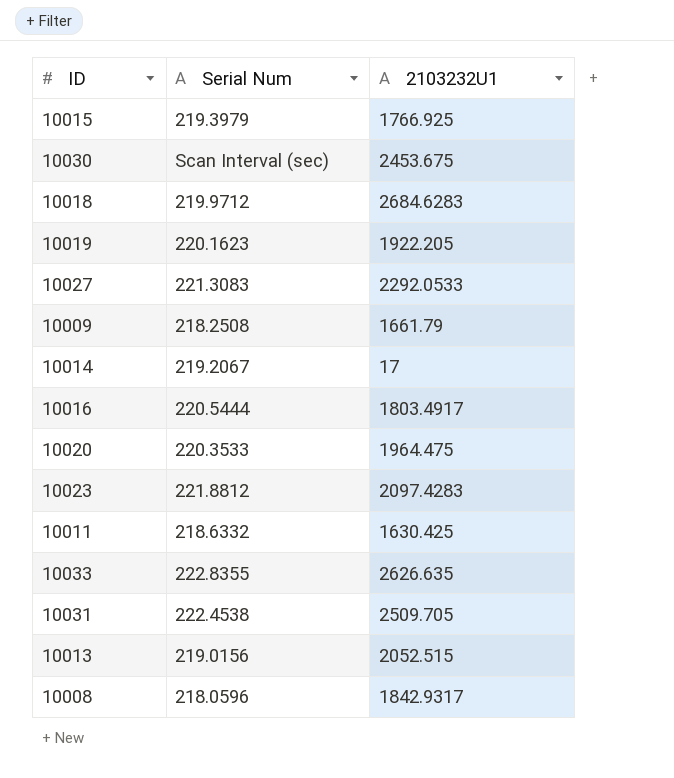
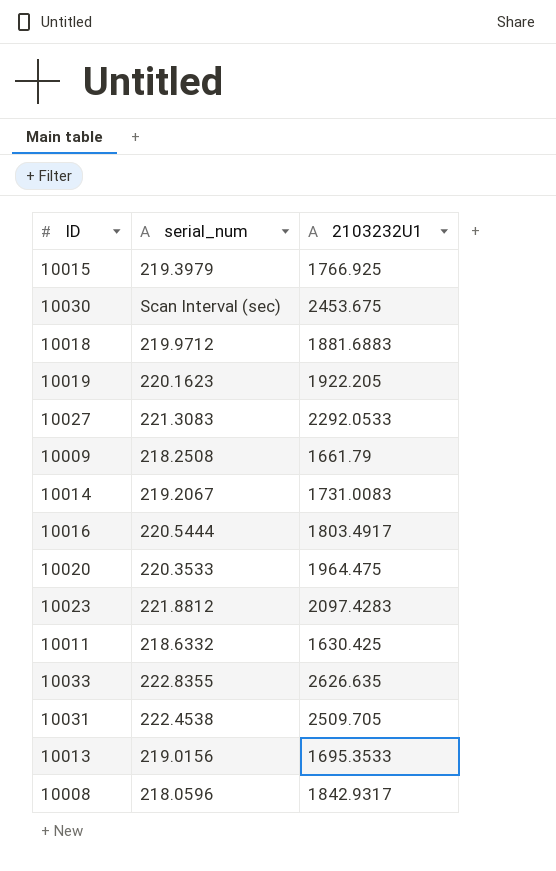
column name: Serial Num -> serial_num
10018 | 2103232U1: 2684.6283 -> 1881.6883
10014 | 2103232U1: 17 -> 1731.0083
10013 | 2103232U1: 2052.515 -> 1695.3533

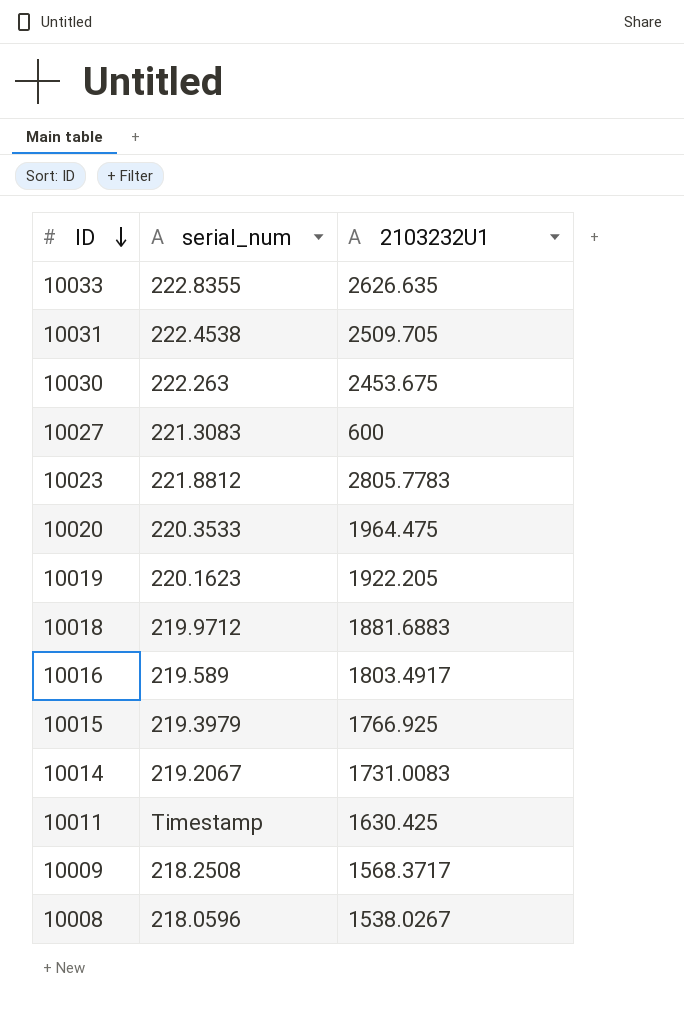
row order: none -> ID descending
row 10013: 219.0156 | 1695.3533 -> none
10030 | serial_num: Scan Interval (sec) -> 222.263
10027 | 2103232U1: 2292.0533 -> 600
10023 | 2103232U1: 2097.4283 -> 2805.7783
10016 | serial_num: 220.5444 -> 219.589
10011 | serial_num: 218.6332 -> Timestamp
10009 | 2103232U1: 1661.79 -> 1568.3717
10008 | 2103232U1: 1842.9317 -> 1538.0267

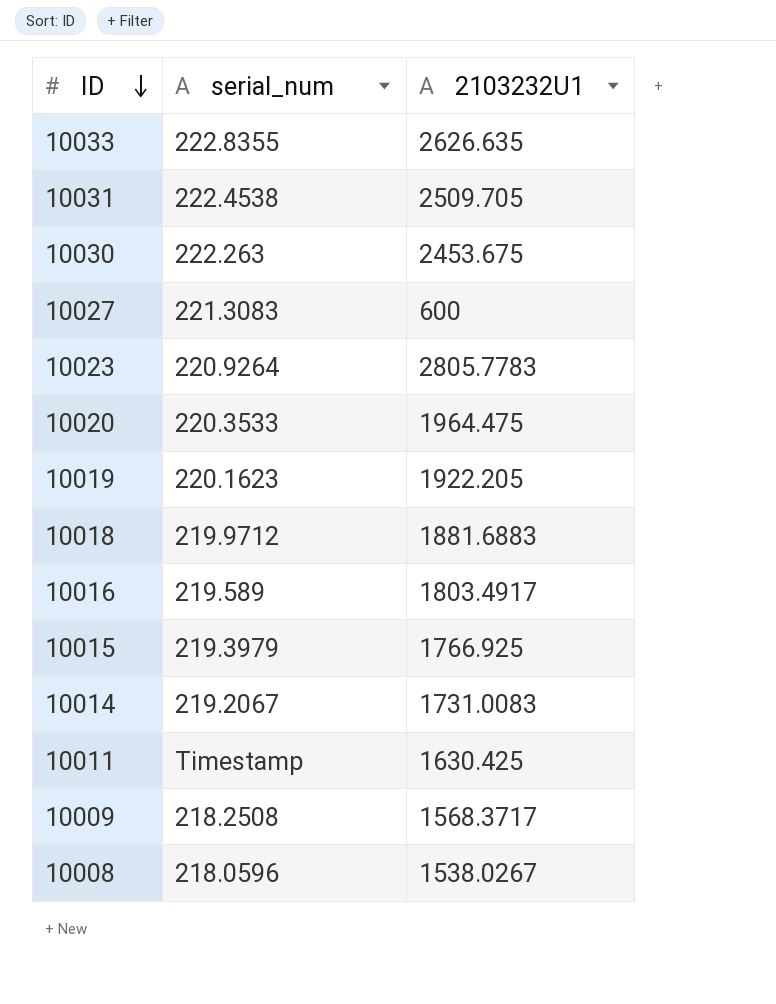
10023 | serial_num: 221.8812 -> 220.9264

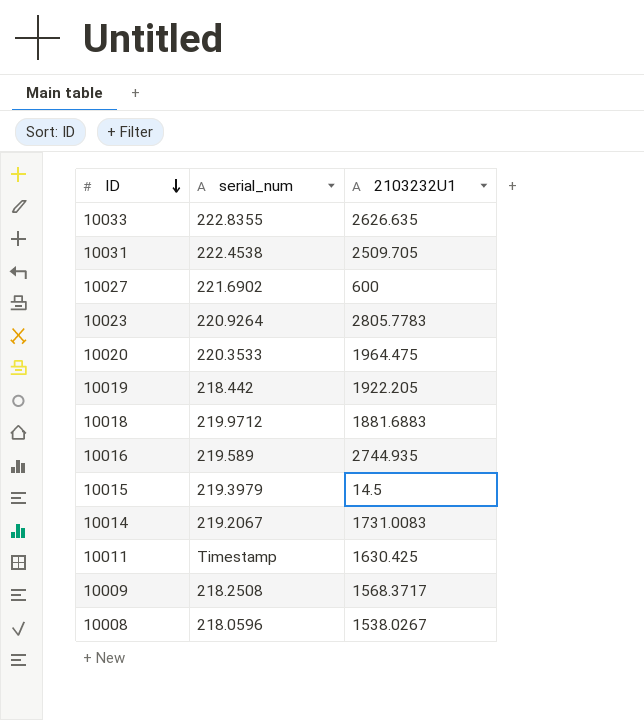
row 10030: 222.263 | 2453.675 -> none
10027 | serial_num: 221.3083 -> 221.6902
10019 | serial_num: 220.1623 -> 218.442
10016 | 2103232U1: 1803.4917 -> 2744.935
10015 | 2103232U1: 1766.925 -> 14.5

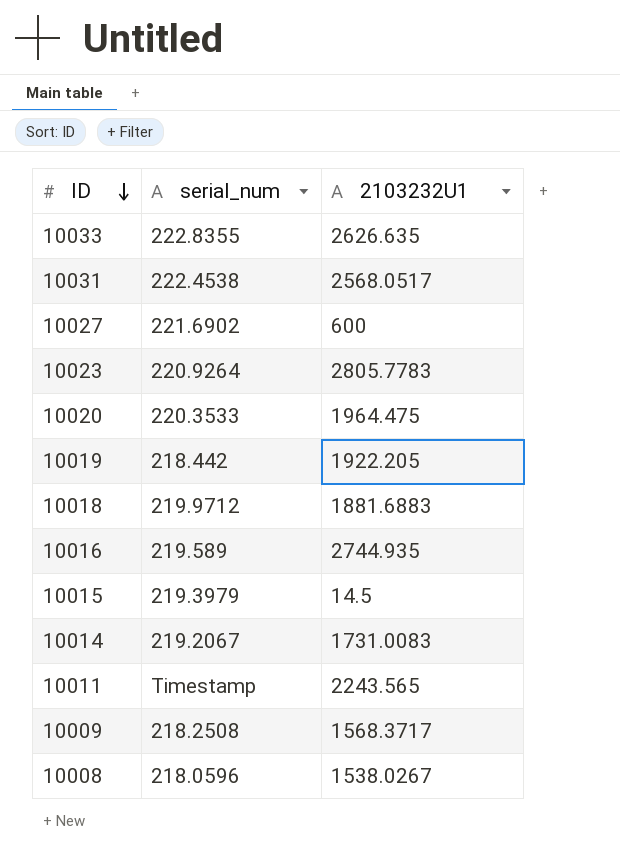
10031 | 2103232U1: 2509.705 -> 2568.0517
10011 | 2103232U1: 1630.425 -> 2243.565

